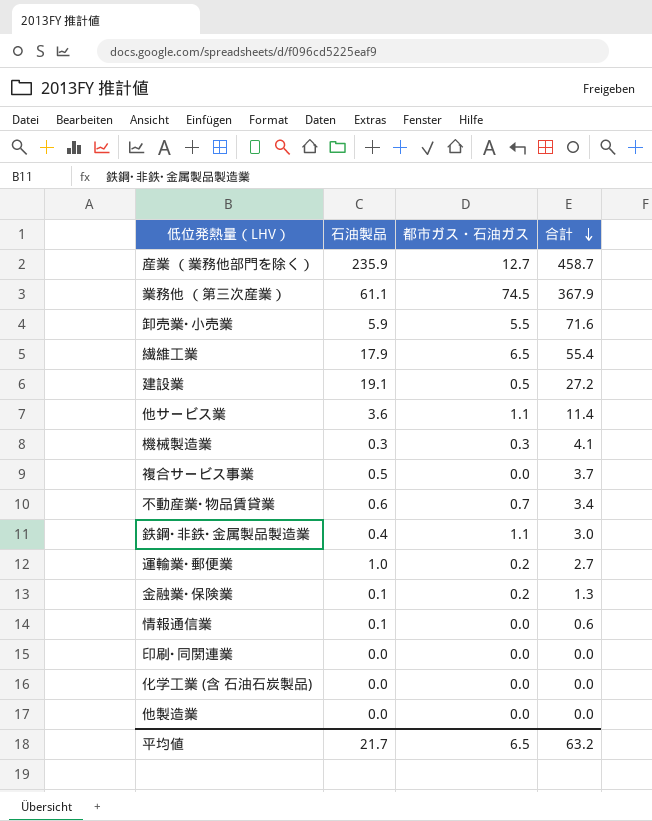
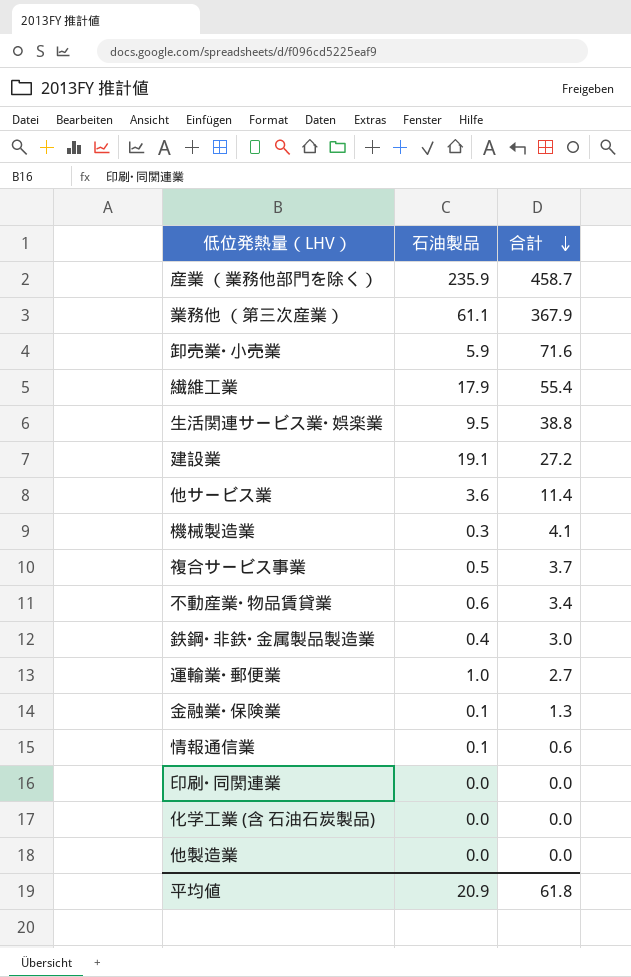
column 都市ガス・石油ガス | position: 3 -> none
row 生活関連サービス業･娯楽業: none -> 9.5 | 38.8
平均値 | 石油製品: 21.7 -> 20.9
平均値 | 合計: 63.2 -> 61.8

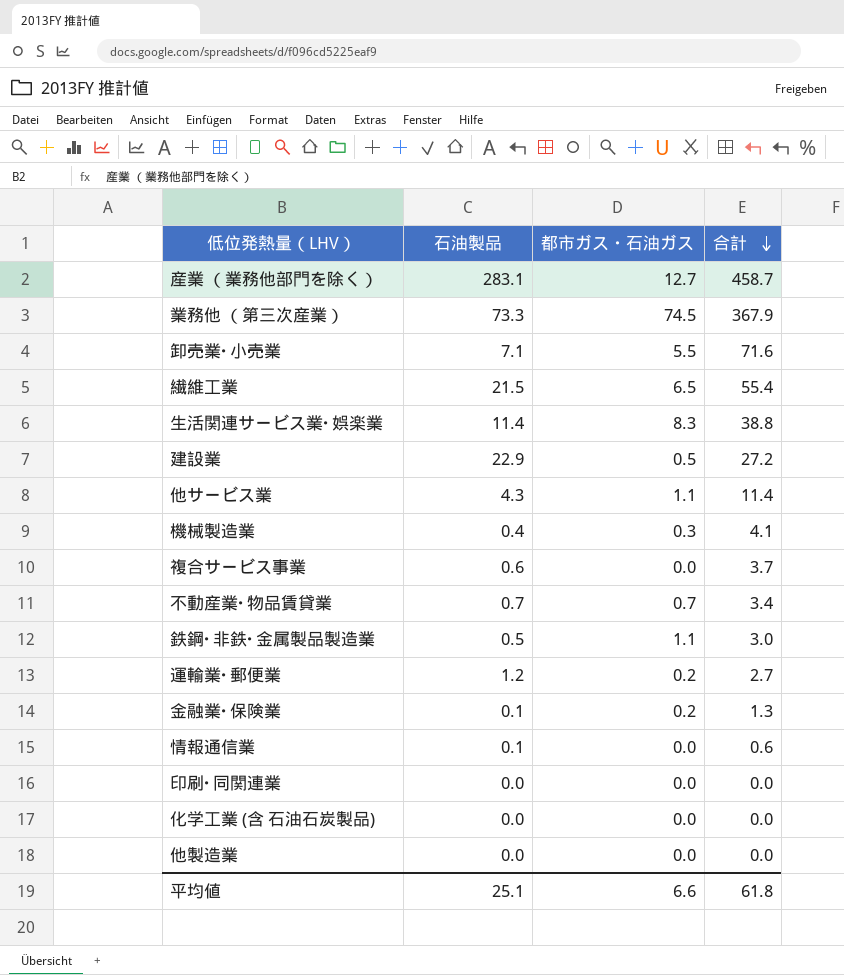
column 都市ガス・石油ガス | position: none -> 3
産業 （業務他部門を除く） | 石油製品: 235.9 -> 283.1
業務他 （第三次産業） | 石油製品: 61.1 -> 73.3
卸売業･小売業 | 石油製品: 5.9 -> 7.1
繊維工業 | 石油製品: 17.9 -> 21.5
生活関連サービス業･娯楽業 | 石油製品: 9.5 -> 11.4
建設業 | 石油製品: 19.1 -> 22.9
他サービス業 | 石油製品: 3.6 -> 4.3
機械製造業 | 石油製品: 0.3 -> 0.4
複合サービス事業 | 石油製品: 0.5 -> 0.6
不動産業･物品賃貸業 | 石油製品: 0.6 -> 0.7
鉄鋼･非鉄･金属製品製造業 | 石油製品: 0.4 -> 0.5
運輸業･郵便業 | 石油製品: 1.0 -> 1.2
平均値 | 石油製品: 20.9 -> 25.1

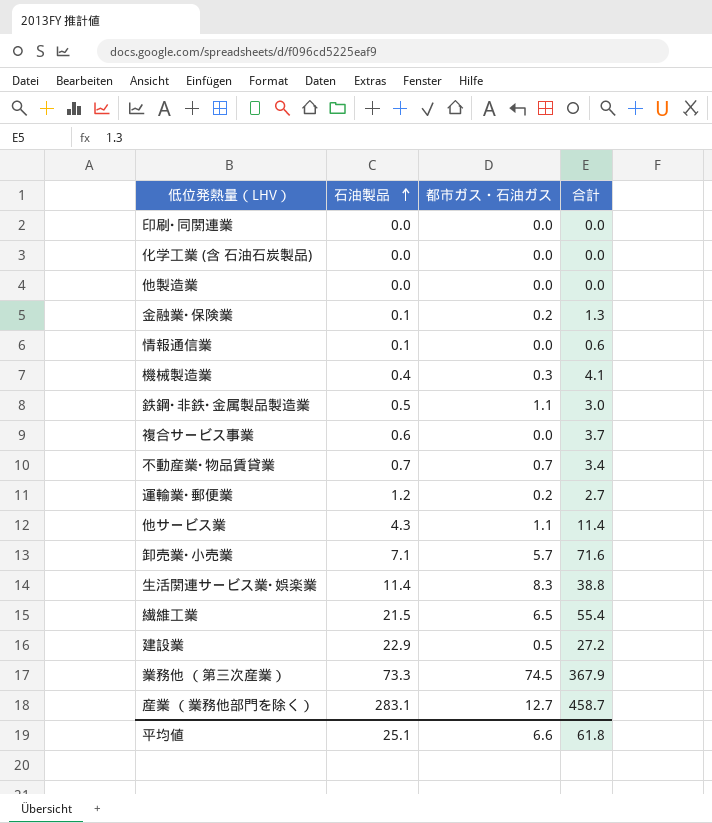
row order: 合計 descending -> 石油製品 ascending
卸売業･小売業 | 都市ガス・石油ガス: 5.5 -> 5.7

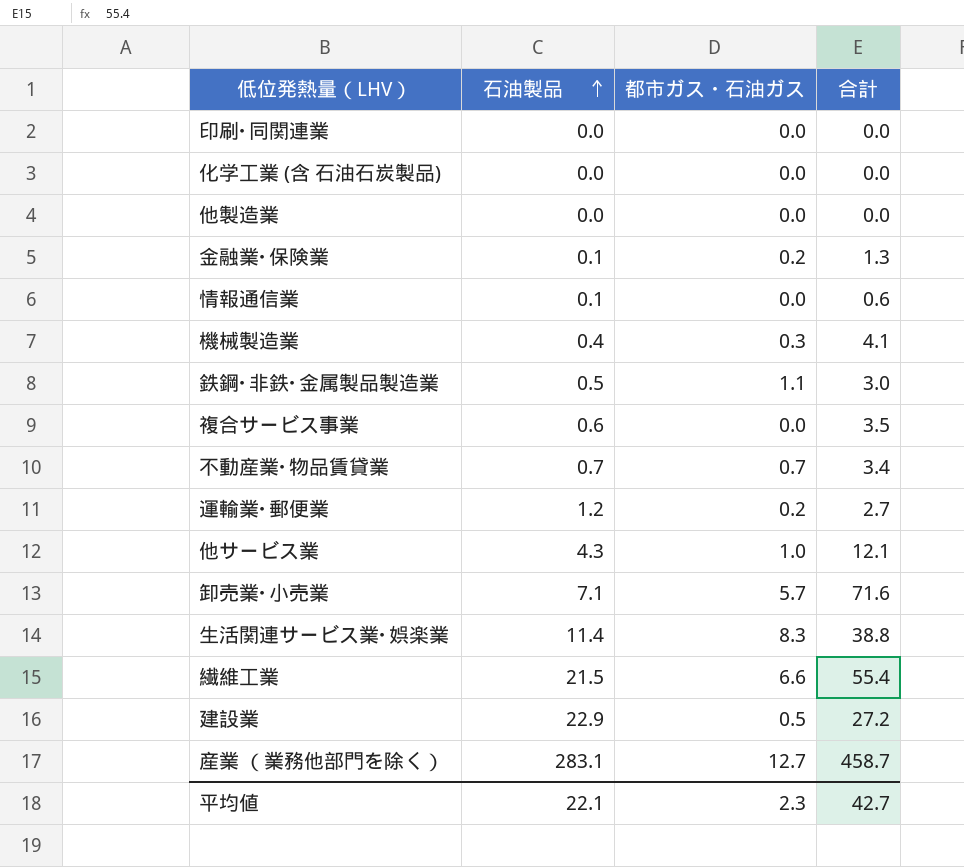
row 業務他 （第三次産業）: 73.3 | 74.5 | 367.9 -> none
複合サービス事業 | 合計: 3.7 -> 3.5
他サービス業 | 都市ガス・石油ガス: 1.1 -> 1.0
他サービス業 | 合計: 11.4 -> 12.1
繊維工業 | 都市ガス・石油ガス: 6.5 -> 6.6
平均値 | 石油製品: 25.1 -> 22.1
平均値 | 都市ガス・石油ガス: 6.6 -> 2.3
平均値 | 合計: 61.8 -> 42.7

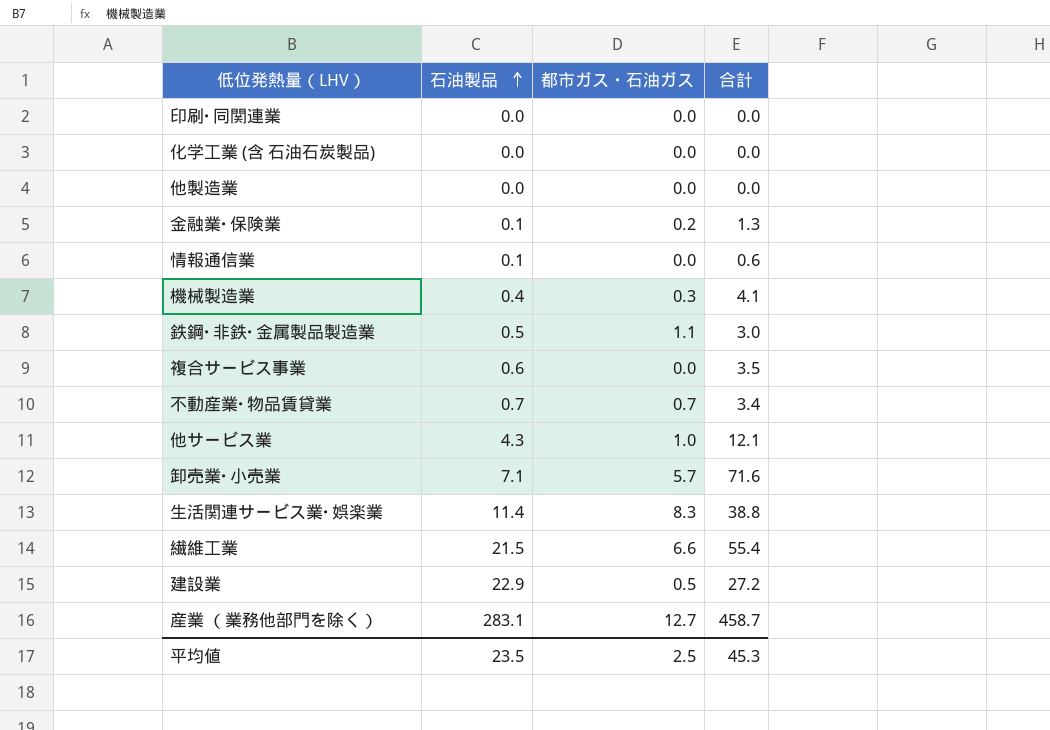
row 運輸業･郵便業: 1.2 | 0.2 | 2.7 -> none
平均値 | 石油製品: 22.1 -> 23.5
平均値 | 都市ガス・石油ガス: 2.3 -> 2.5
平均値 | 合計: 42.7 -> 45.3

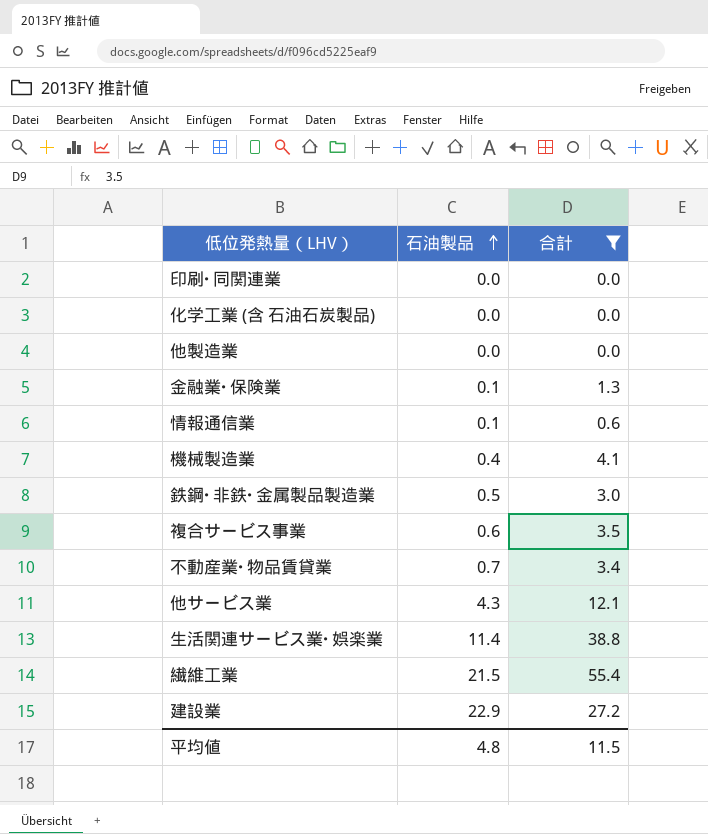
filter: none -> 合計 <= 55.4
column 都市ガス・石油ガス | position: 3 -> none
平均値 | 石油製品: 23.5 -> 4.8
平均値 | 合計: 45.3 -> 11.5

